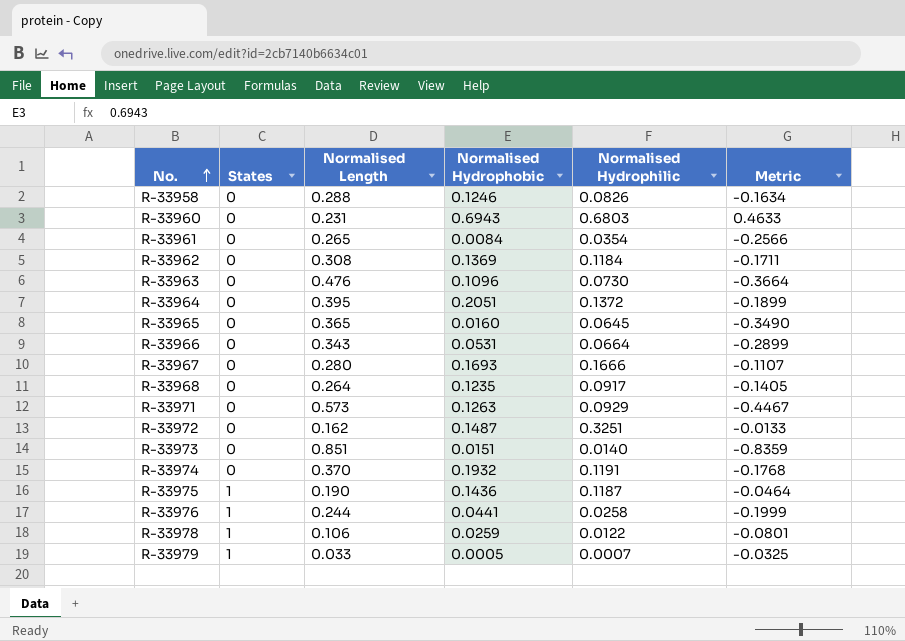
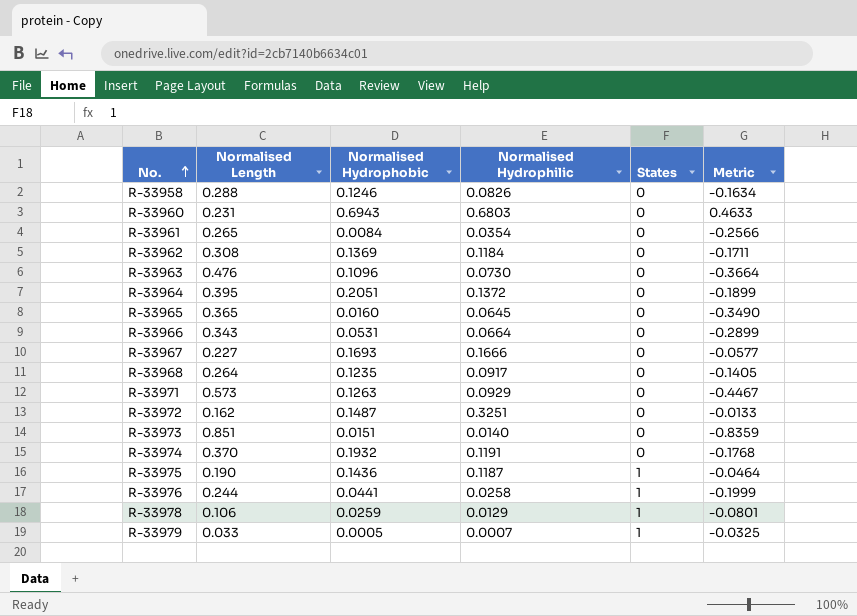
column States | position: 2 -> 5
R-33967 | Normalised Length: 0.280 -> 0.227
R-33967 | Metric: -0.1107 -> -0.0577
R-33978 | Normalised Hydrophilic: 0.0122 -> 0.0129

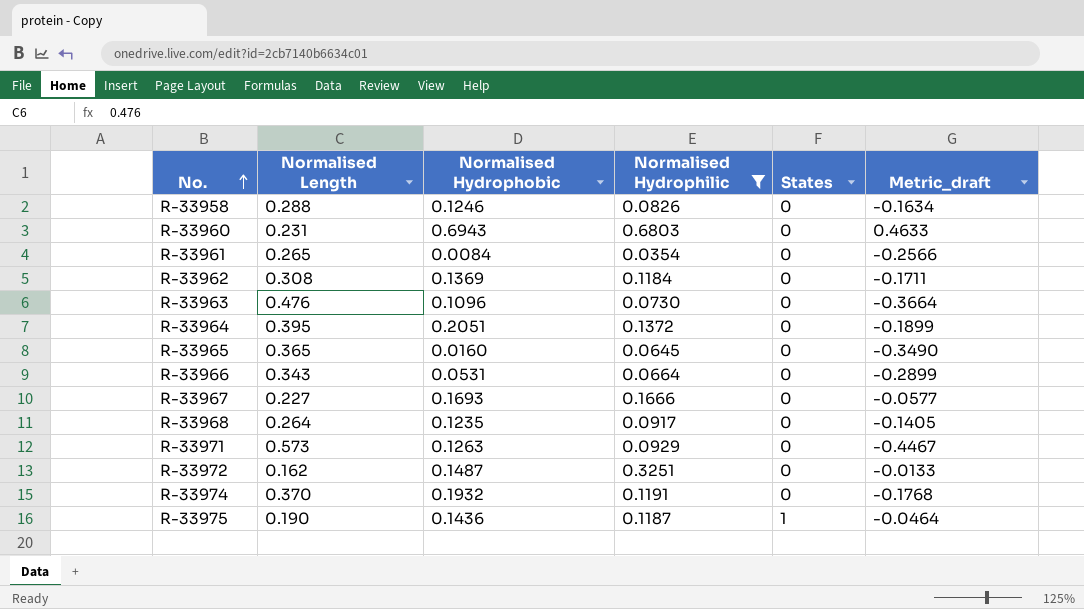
filter: none -> Normalised Hydrophilic >= 0.0354
column name: Metric -> Metric_draft

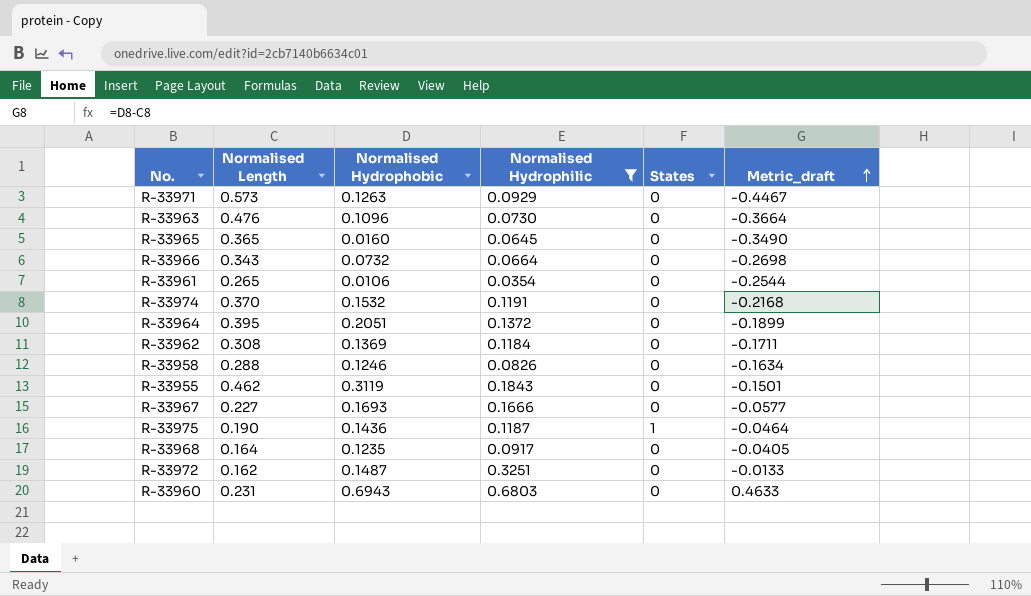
row order: No. ascending -> Metric_draft ascending
R-33966 | Normalised Hydrophobic: 0.0531 -> 0.0732
R-33966 | Metric_draft: -0.2899 -> -0.2698
R-33961 | Normalised Hydrophobic: 0.0084 -> 0.0106
R-33961 | Metric_draft: -0.2566 -> -0.2544
R-33974 | Normalised Hydrophobic: 0.1932 -> 0.1532
R-33974 | Metric_draft: -0.1768 -> -0.2168
row R-33955: none -> 0.462 | 0.3119 | 0.1843 | 0 | -0.1501
R-33968 | Normalised Length: 0.264 -> 0.164
R-33968 | Metric_draft: -0.1405 -> -0.0405

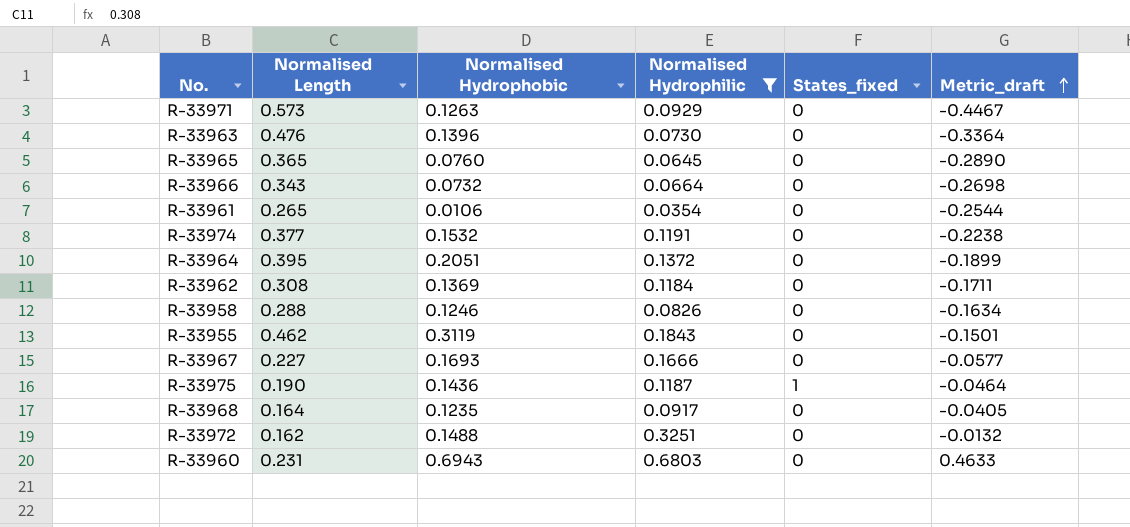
column name: States -> States_fixed
R-33963 | Normalised Hydrophobic: 0.1096 -> 0.1396
R-33963 | Metric_draft: -0.3664 -> -0.3364
R-33965 | Normalised Hydrophobic: 0.0160 -> 0.0760
R-33965 | Metric_draft: -0.3490 -> -0.2890
R-33974 | Normalised Length: 0.370 -> 0.377
R-33974 | Metric_draft: -0.2168 -> -0.2238
R-33972 | Normalised Hydrophobic: 0.1487 -> 0.1488
R-33972 | Metric_draft: -0.0133 -> -0.0132

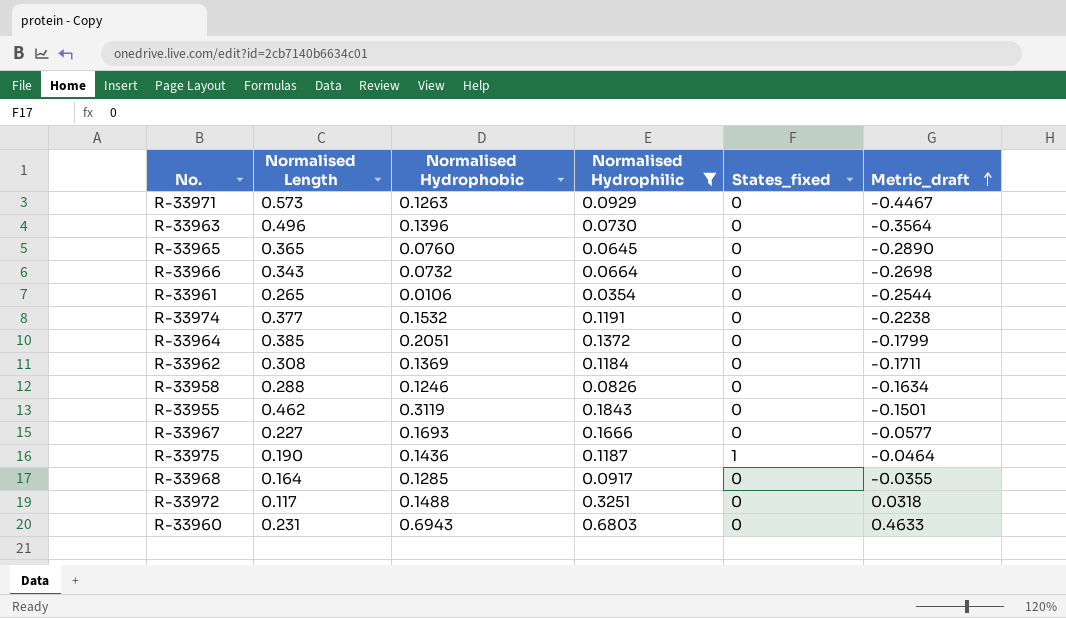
R-33963 | Normalised Length: 0.476 -> 0.496
R-33963 | Metric_draft: -0.3364 -> -0.3564
R-33964 | Normalised Length: 0.395 -> 0.385
R-33964 | Metric_draft: -0.1899 -> -0.1799
R-33968 | Normalised Hydrophobic: 0.1235 -> 0.1285
R-33968 | Metric_draft: -0.0405 -> -0.0355
R-33972 | Normalised Length: 0.162 -> 0.117
R-33972 | Metric_draft: -0.0132 -> 0.0318

